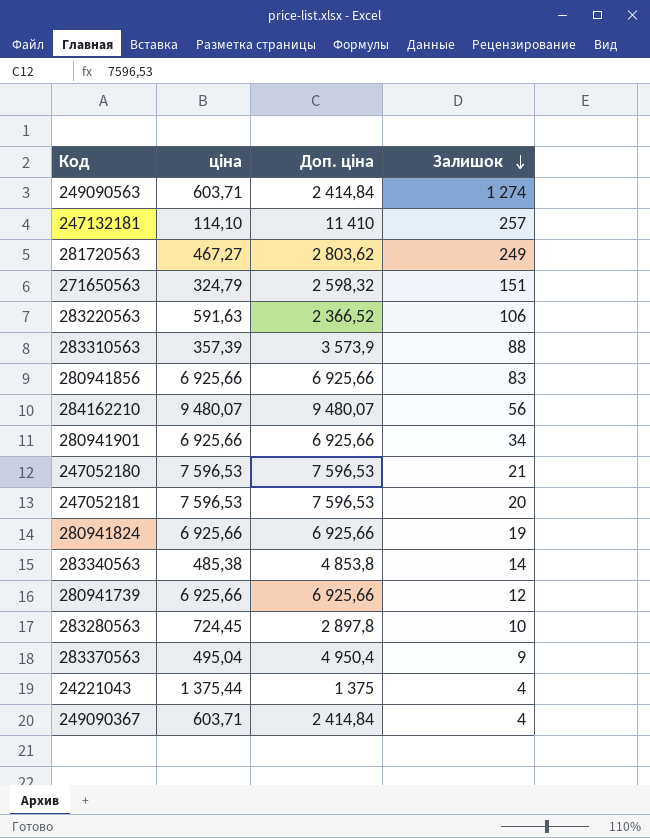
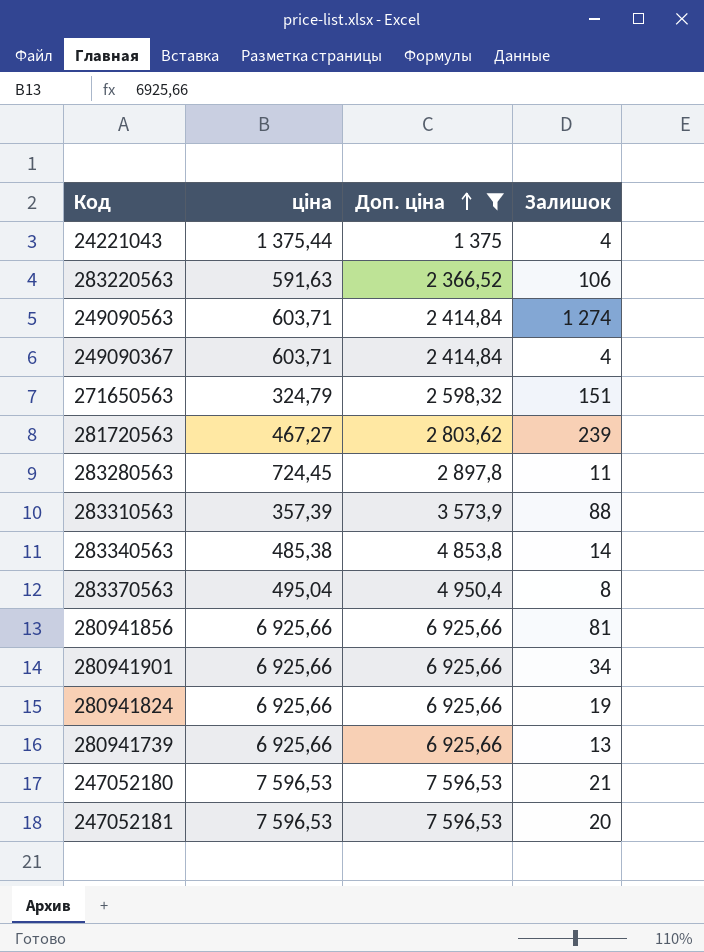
filter: none -> Доп. ціна <= 7 596,53
row order: Залишок descending -> Доп. ціна ascending
281720563 | Залишок: 249 -> 239
283280563 | Залишок: 10 -> 11
283370563 | Залишок: 9 -> 8
280941856 | Залишок: 83 -> 81
280941739 | Залишок: 12 -> 13

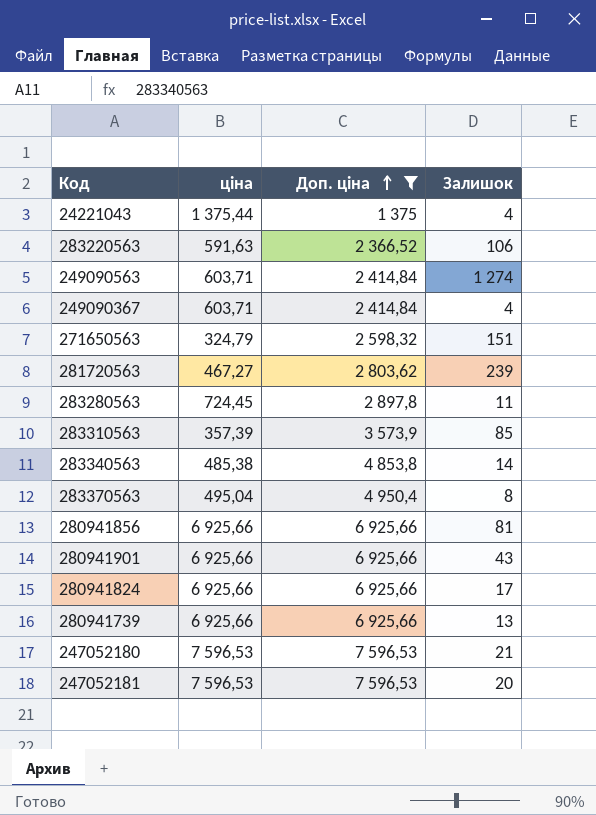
283310563 | Залишок: 88 -> 85
280941901 | Залишок: 34 -> 43
280941824 | Залишок: 19 -> 17

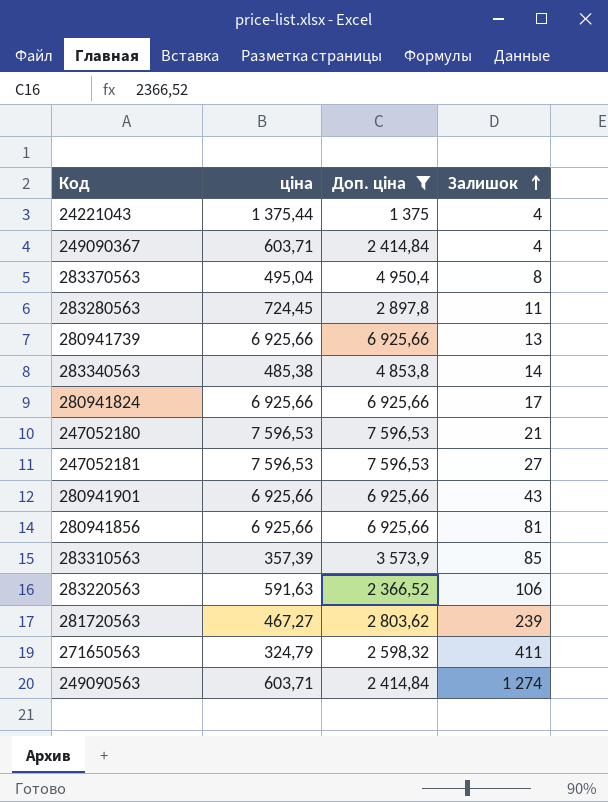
row order: Доп. ціна ascending -> Залишок ascending
247052181 | Залишок: 20 -> 27
271650563 | Залишок: 151 -> 411

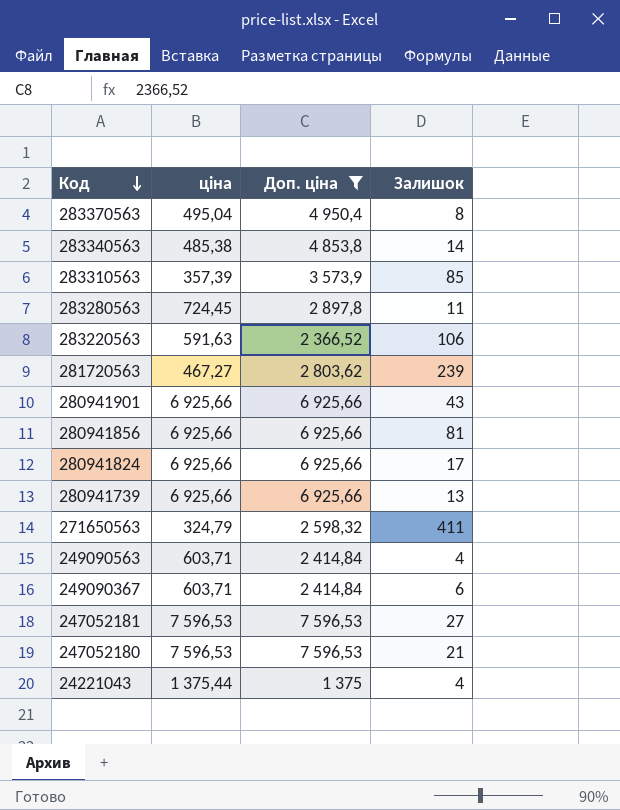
row order: Залишок ascending -> Код descending
249090563 | Залишок: 1 274 -> 4
249090367 | Залишок: 4 -> 6

